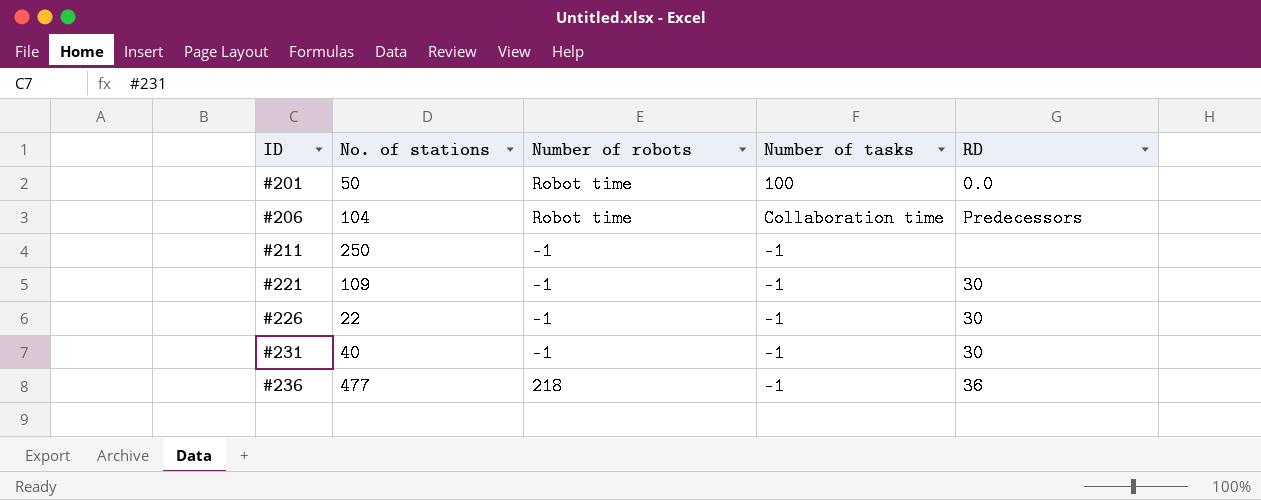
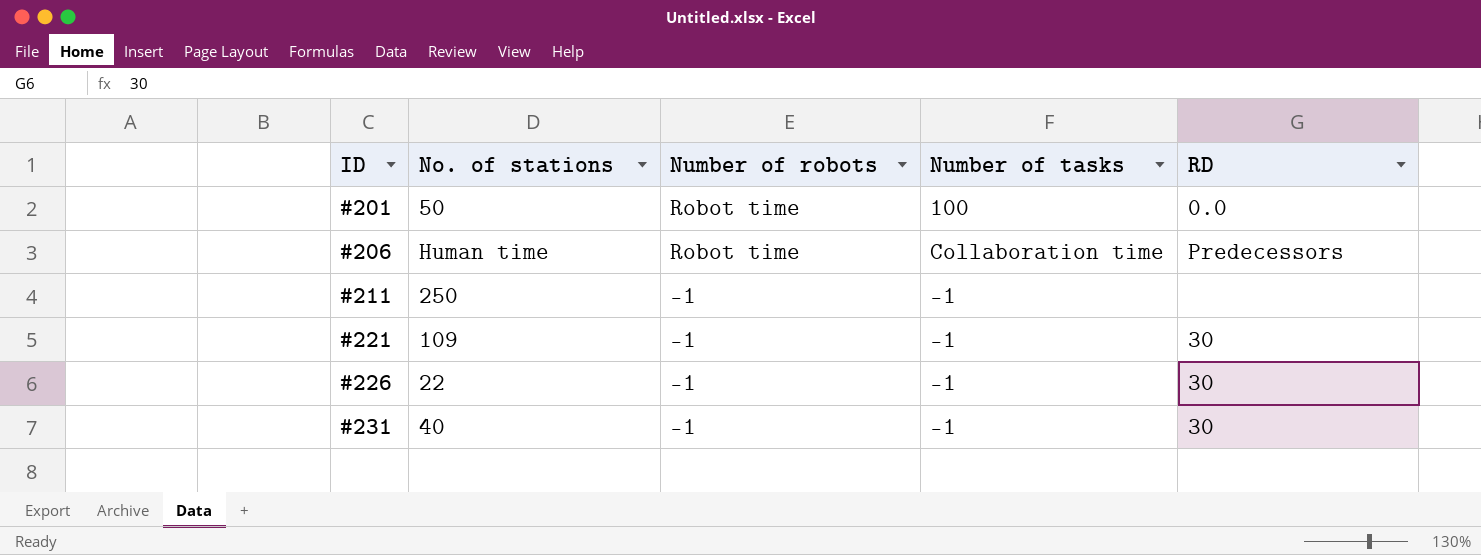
row #236: 477 | 218 | -1 | 36 -> none
#206 | No. of stations: 104 -> Human time

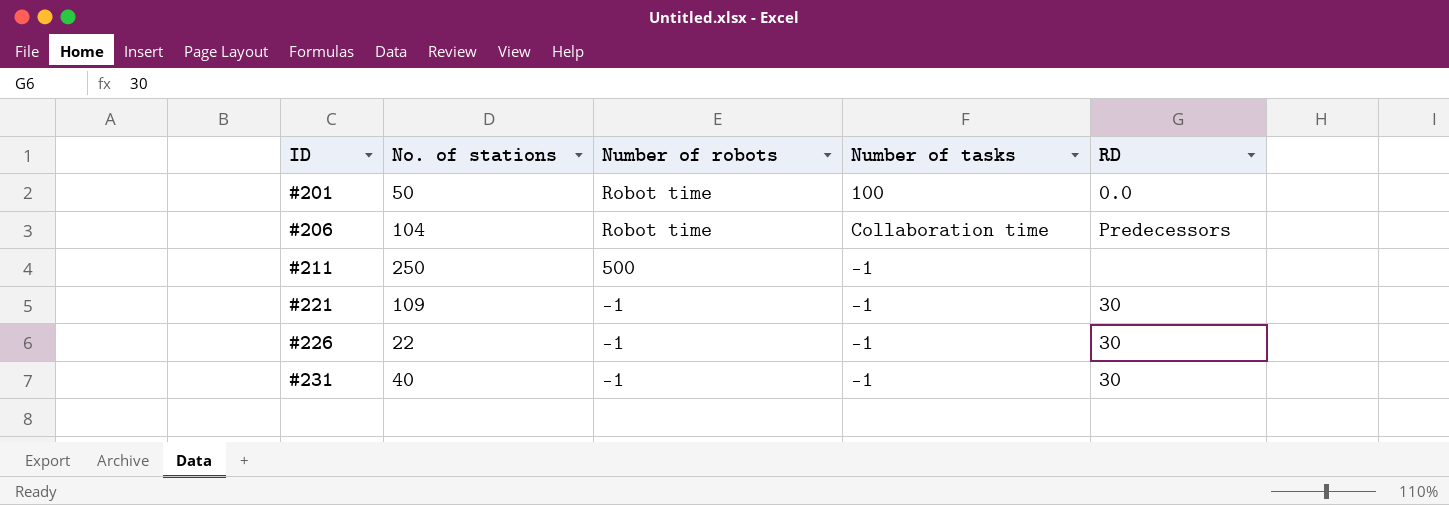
#206 | No. of stations: Human time -> 104
#211 | Number of robots: -1 -> 500

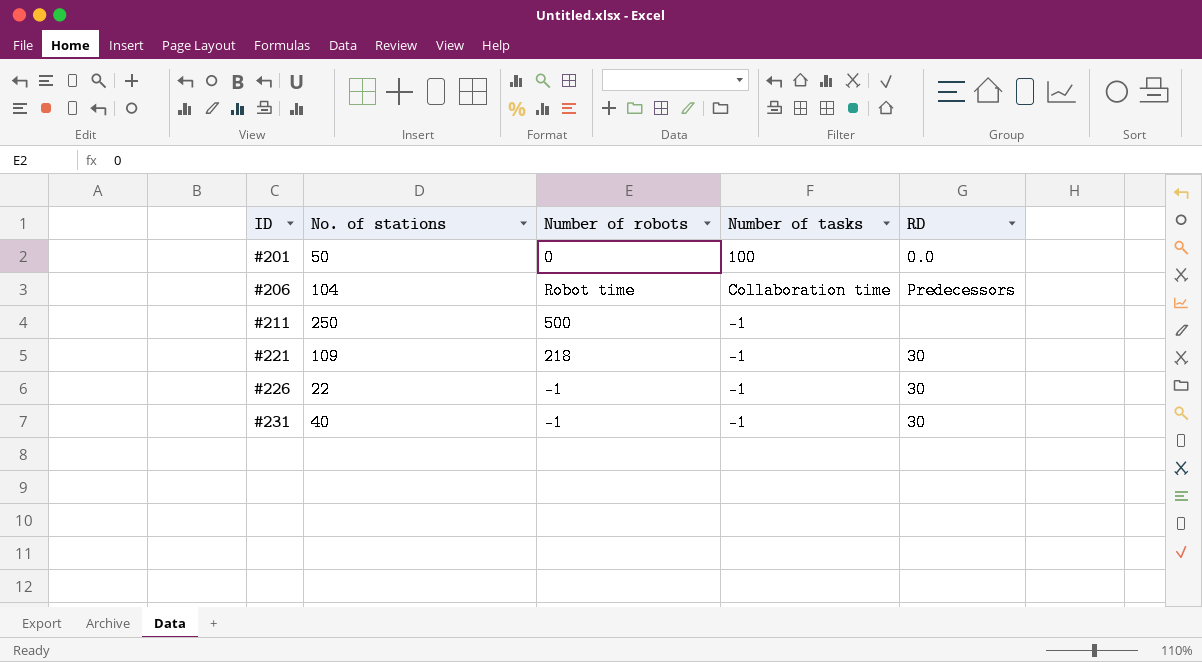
#201 | Number of robots: Robot time -> 0
#221 | Number of robots: -1 -> 218

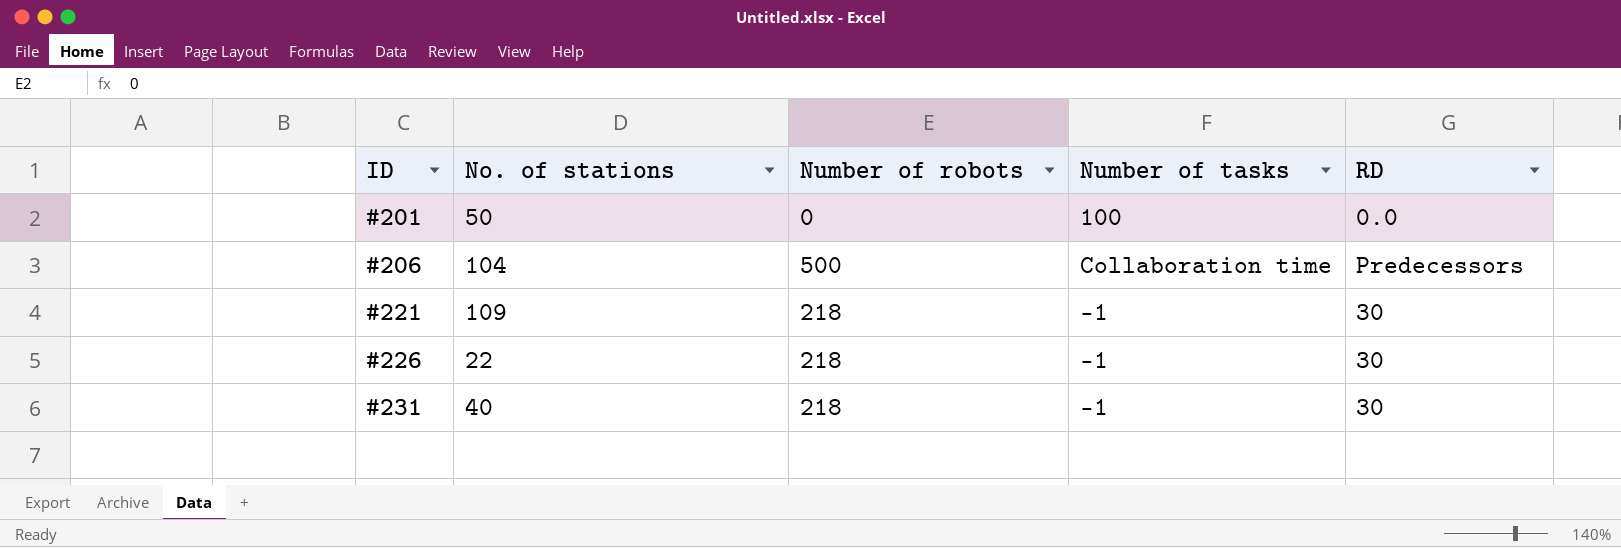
row #211: 250 | 500 | -1 | none -> none
#206 | Number of robots: Robot time -> 500
#226 | Number of robots: -1 -> 218
#231 | Number of robots: -1 -> 218

